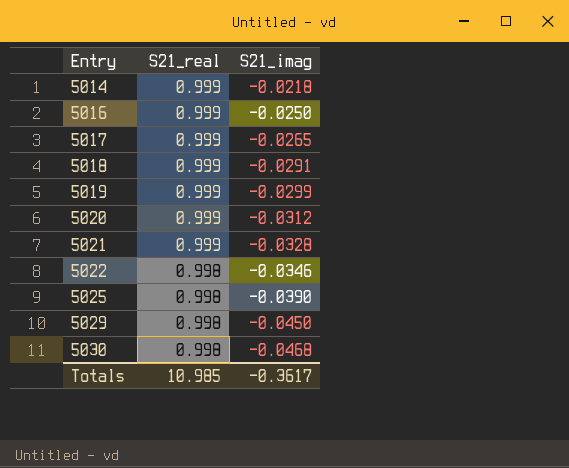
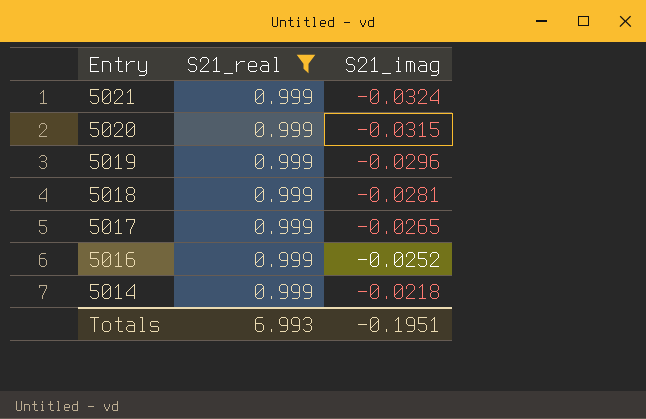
filter: none -> S21_real = 0.999
row order: Entry ascending -> Entry descending
5021 | S21_imag: -0.0328 -> -0.0324
5020 | S21_imag: -0.0312 -> -0.0315
5019 | S21_imag: -0.0299 -> -0.0296
5018 | S21_imag: -0.0291 -> -0.0281
5016 | S21_imag: -0.0250 -> -0.0252
Totals | S21_real: 10.985 -> 6.993
Totals | S21_imag: -0.3617 -> -0.1951

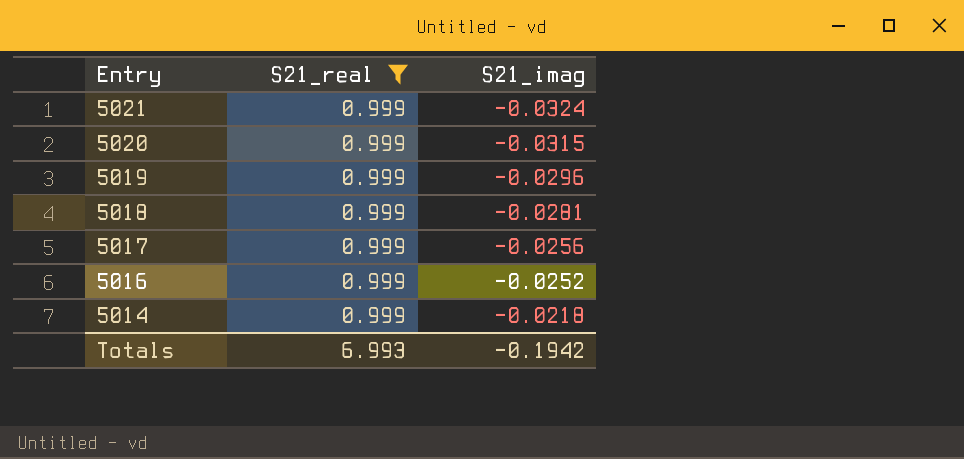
5017 | S21_imag: -0.0265 -> -0.0256
Totals | S21_imag: -0.1951 -> -0.1942

